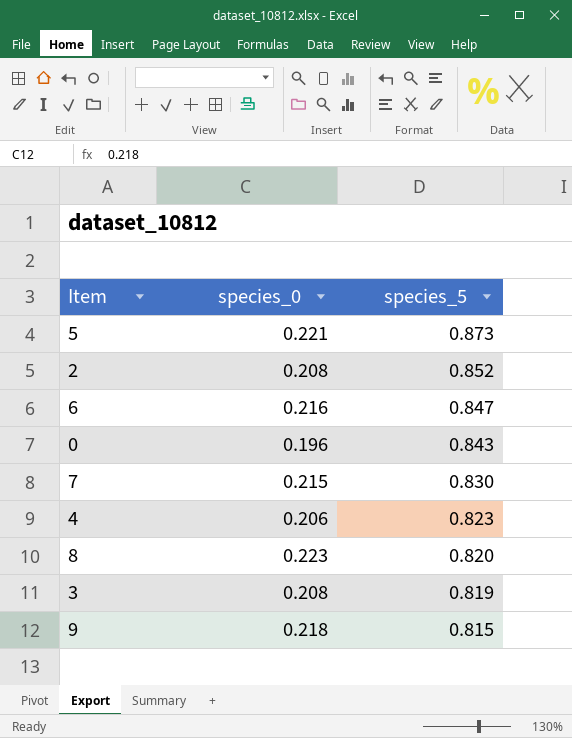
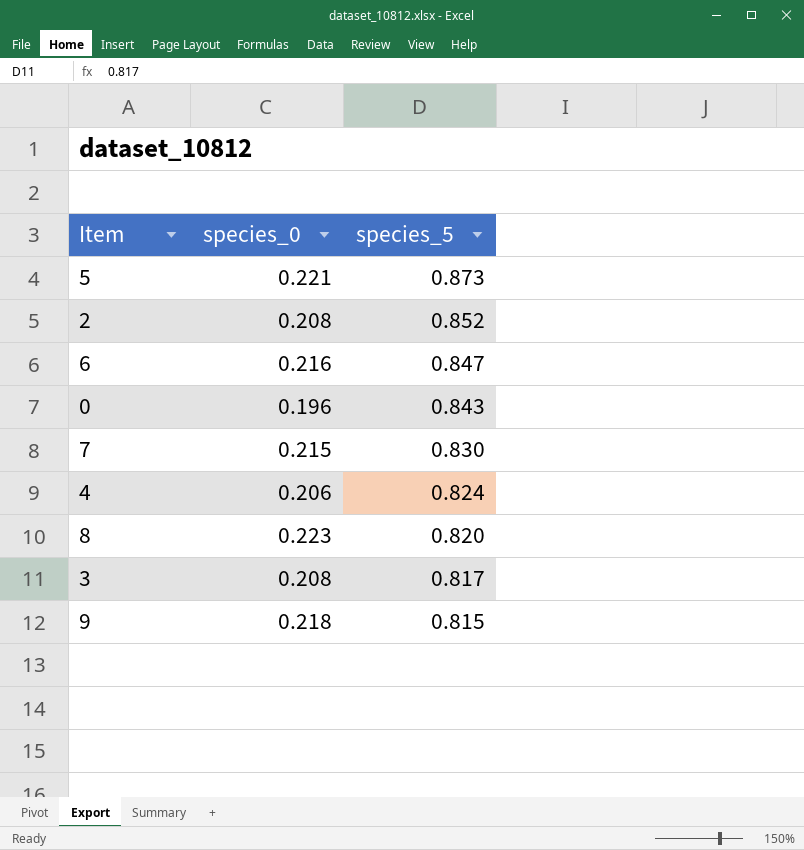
4 | species_5: 0.823 -> 0.824
3 | species_5: 0.819 -> 0.817

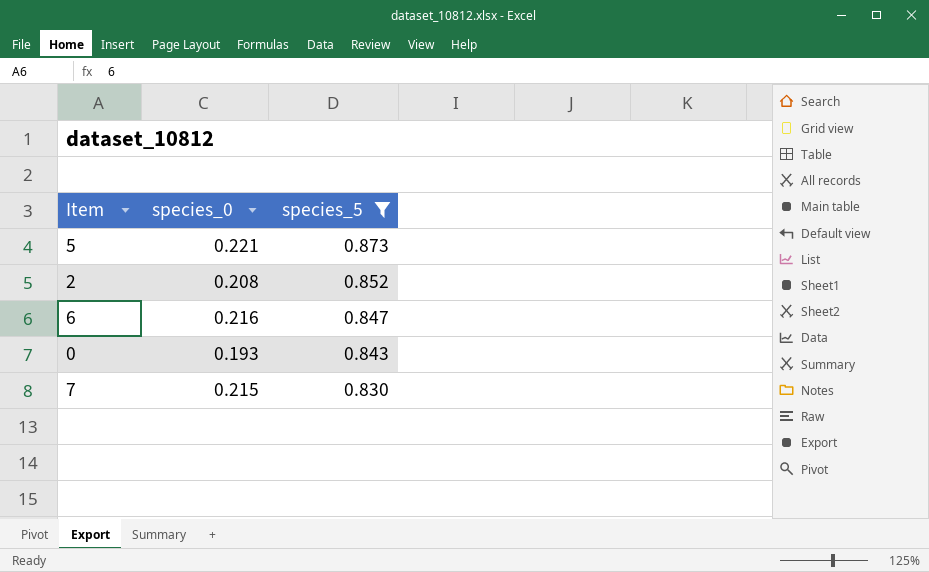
filter: none -> species_5 >= 0.830
0 | species_0: 0.196 -> 0.193

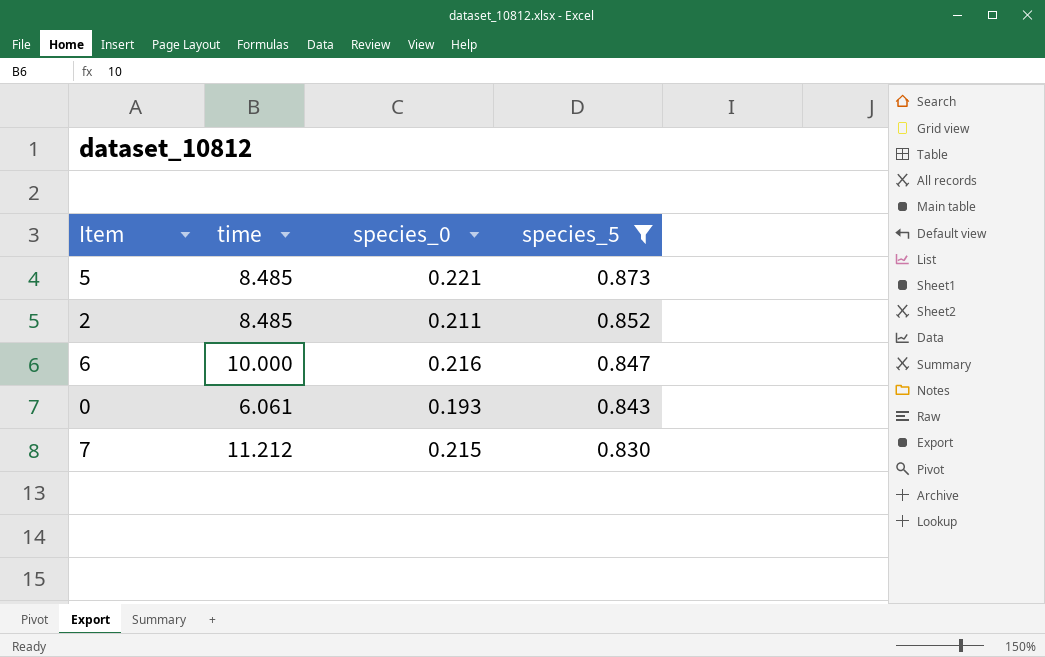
column time | position: none -> 2
2 | species_0: 0.208 -> 0.211

